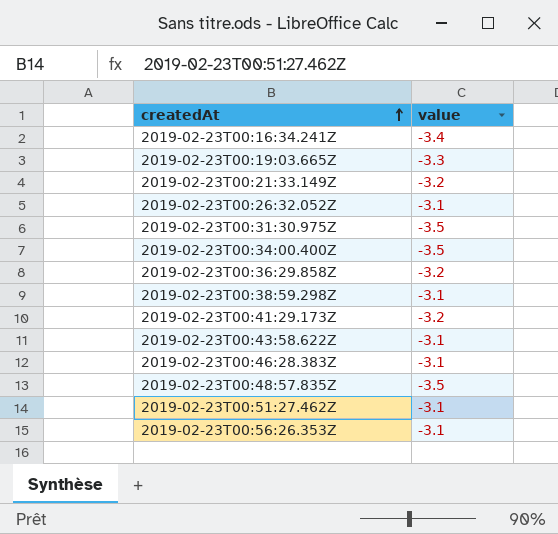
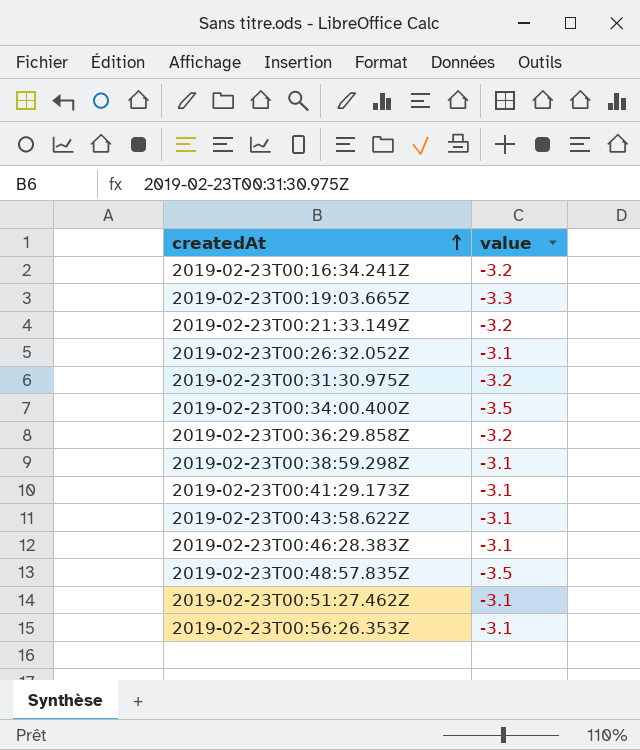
2019-02-23T00:16:34.241Z | value: -3.4 -> -3.2
2019-02-23T00:31:30.975Z | value: -3.5 -> -3.2
2019-02-23T00:41:29.173Z | value: -3.2 -> -3.1

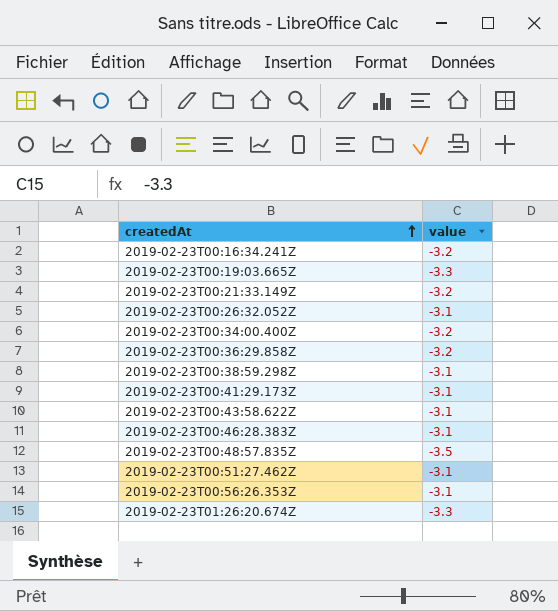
row 2019-02-23T00:31:30.975Z: -3.2 -> none
2019-02-23T00:34:00.400Z | value: -3.5 -> -3.2
row 2019-02-23T01:26:20.674Z: none -> -3.3

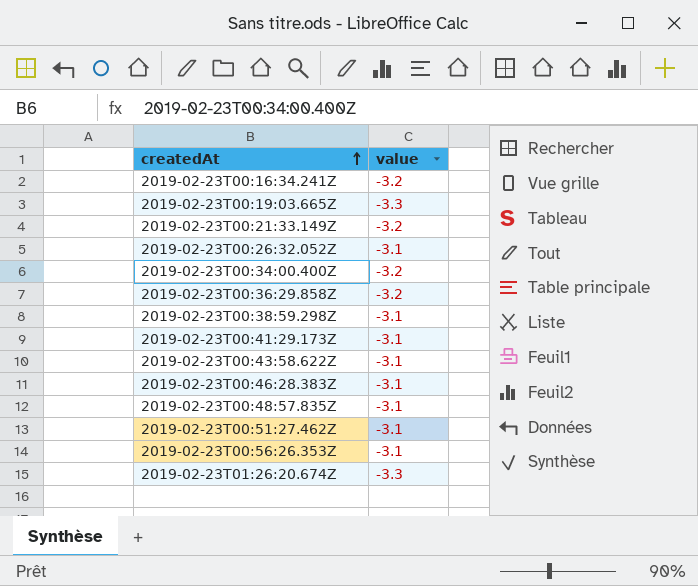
2019-02-23T00:48:57.835Z | value: -3.5 -> -3.1

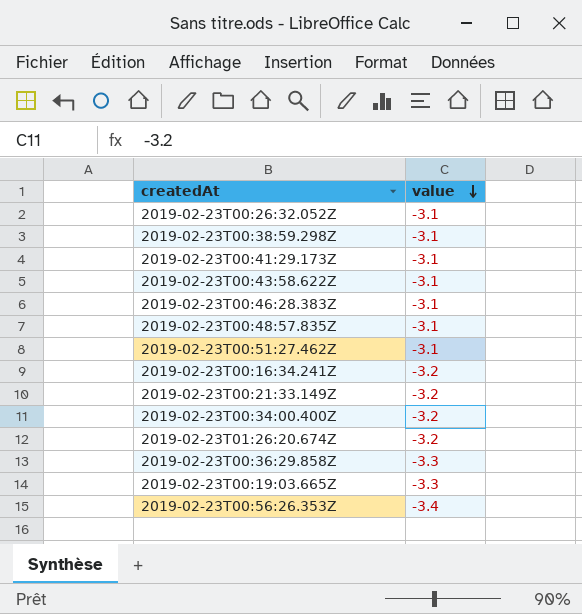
row order: createdAt ascending -> value descending
2019-02-23T01:26:20.674Z | value: -3.3 -> -3.2
2019-02-23T00:36:29.858Z | value: -3.2 -> -3.3
2019-02-23T00:56:26.353Z | value: -3.1 -> -3.4

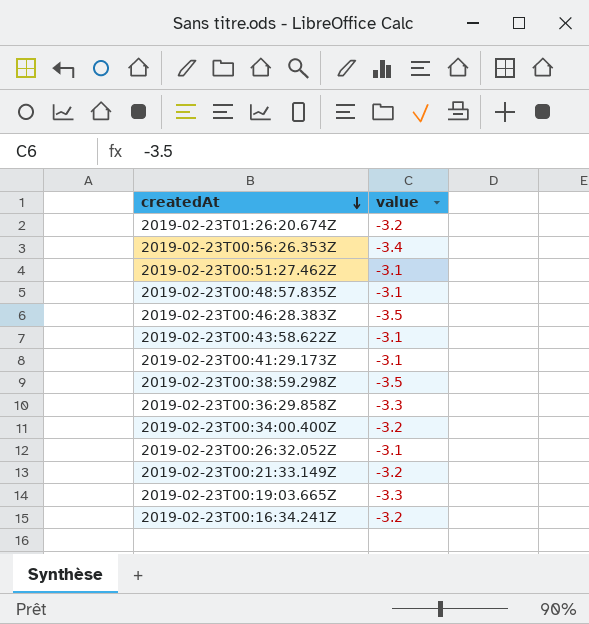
row order: value descending -> createdAt descending
2019-02-23T00:46:28.383Z | value: -3.1 -> -3.5
2019-02-23T00:38:59.298Z | value: -3.1 -> -3.5

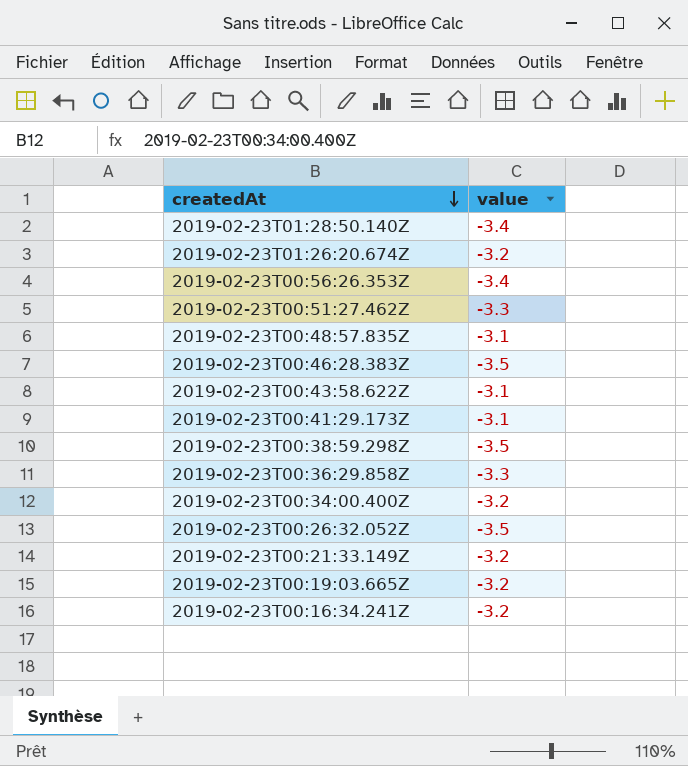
row 2019-02-23T01:28:50.140Z: none -> -3.4
2019-02-23T00:51:27.462Z | value: -3.1 -> -3.3
2019-02-23T00:26:32.052Z | value: -3.1 -> -3.5
2019-02-23T00:19:03.665Z | value: -3.3 -> -3.2

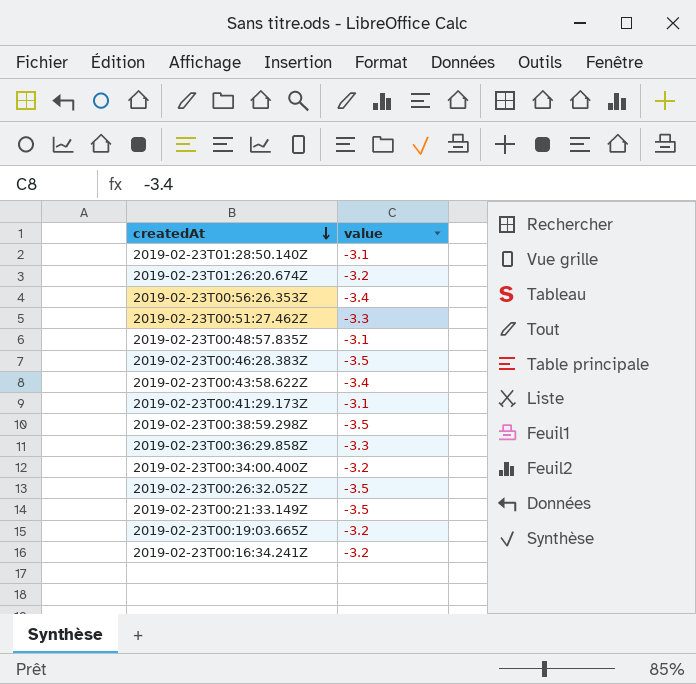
2019-02-23T01:28:50.140Z | value: -3.4 -> -3.1
2019-02-23T00:43:58.622Z | value: -3.1 -> -3.4
2019-02-23T00:21:33.149Z | value: -3.2 -> -3.5

